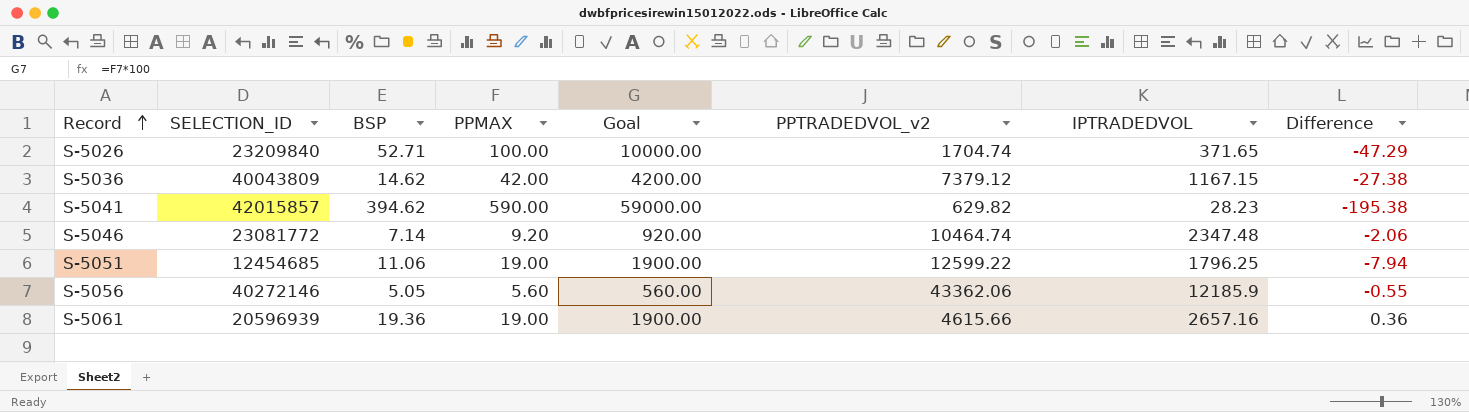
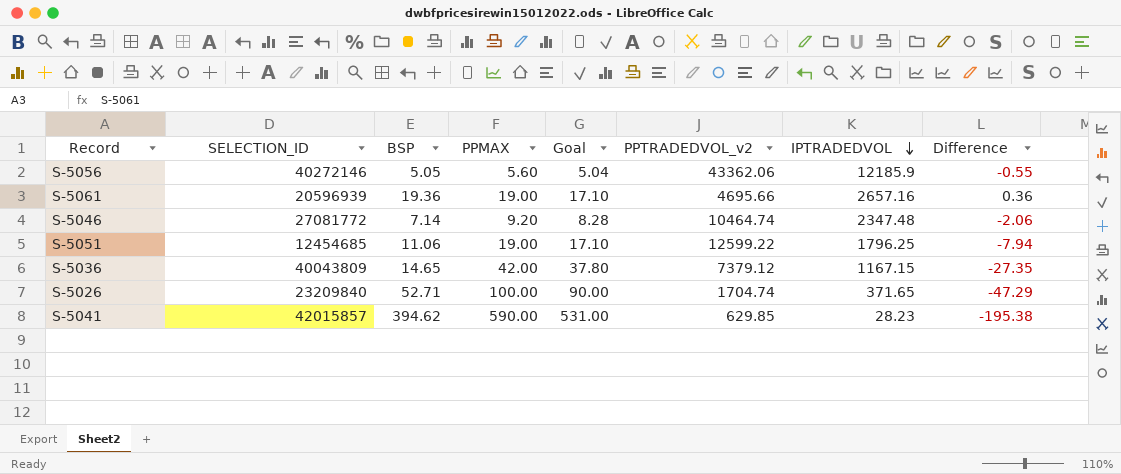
row order: Record ascending -> IPTRADEDVOL descending
column Goal | formula: [PPMAX] * 100 -> [PPMAX] * 0.9
S-5061 | PPTRADEDVOL_v2: 4615.66 -> 4695.66
S-5046 | SELECTION_ID: 23081772 -> 27081772
S-5036 | BSP: 14.62 -> 14.65
S-5036 | Difference: -27.38 -> -27.35
S-5041 | PPTRADEDVOL_v2: 629.82 -> 629.85

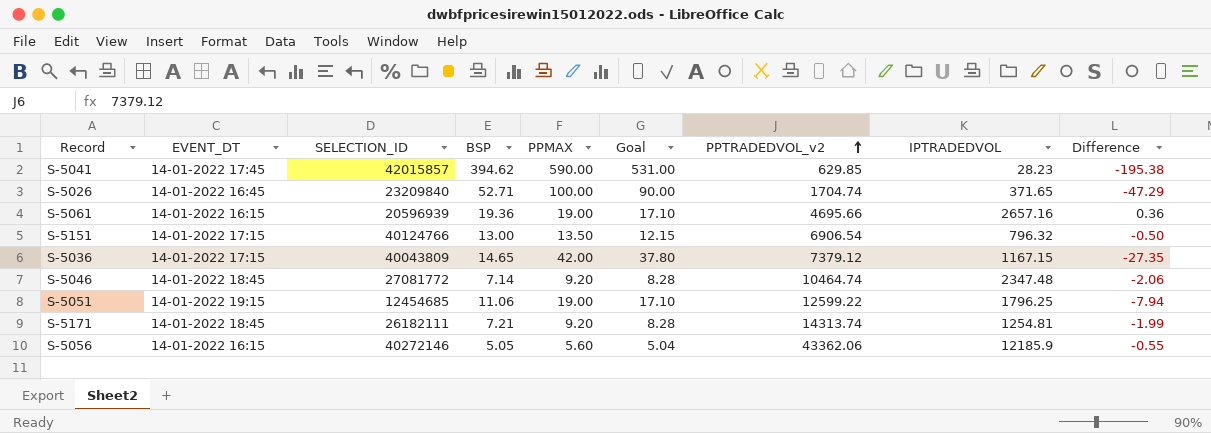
row order: IPTRADEDVOL descending -> PPTRADEDVOL_v2 ascending
column EVENT_DT | position: none -> 2
row S-5151: none -> 14-01-2022 17:15 | 40124766 | 13.00 | 13.50 | 12.15 | 6906.54 | 796.32 | -0.50
row S-5171: none -> 14-01-2022 18:45 | 26182111 | 7.21 | 9.20 | 8.28 | 14313.74 | 1254.81 | -1.99

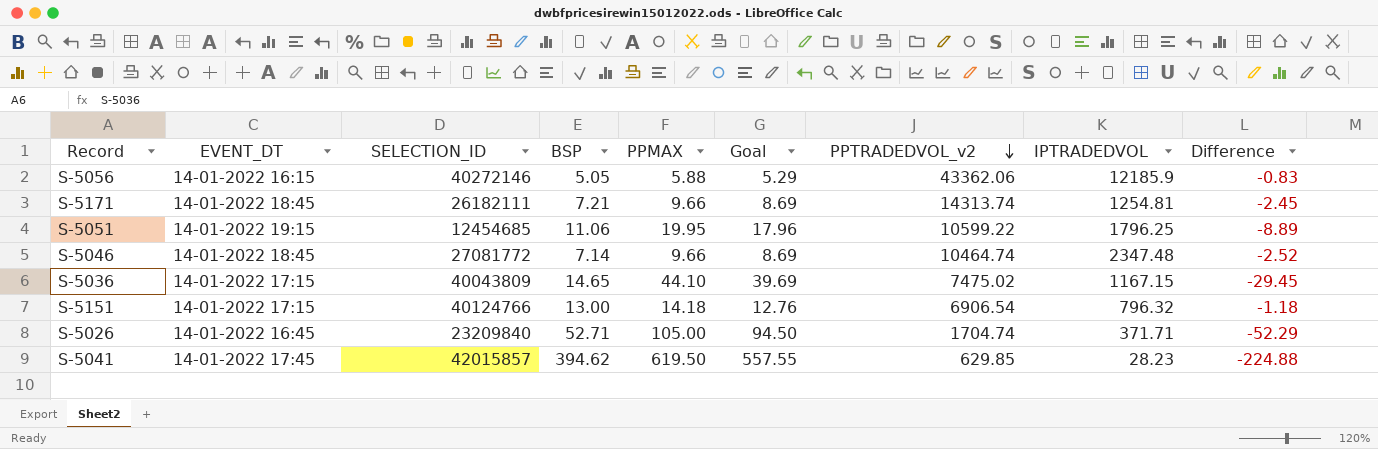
row order: PPTRADEDVOL_v2 ascending -> PPTRADEDVOL_v2 descending
row S-5061: 14-01-2022 16:15 | 20596939 | 19.36 | 19.00 | 17.10 | 4695.66 | 2657.16 | 0.36 -> none
S-5056 | PPMAX: 5.60 -> 5.88
S-5056 | Goal: 5.04 -> 5.29
S-5056 | Difference: -0.55 -> -0.83
S-5171 | PPMAX: 9.20 -> 9.66
S-5171 | Goal: 8.28 -> 8.69
S-5171 | Difference: -1.99 -> -2.45
S-5051 | PPMAX: 19.00 -> 19.95
S-5051 | Goal: 17.10 -> 17.96
S-5051 | PPTRADEDVOL_v2: 12599.22 -> 10599.22
S-5051 | Difference: -7.94 -> -8.89
S-5046 | PPMAX: 9.20 -> 9.66
S-5046 | Goal: 8.28 -> 8.69
S-5046 | Difference: -2.06 -> -2.52
S-5036 | PPMAX: 42.00 -> 44.10
S-5036 | Goal: 37.80 -> 39.69
S-5036 | PPTRADEDVOL_v2: 7379.12 -> 7475.02
S-5036 | Difference: -27.35 -> -29.45
S-5151 | PPMAX: 13.50 -> 14.18
S-5151 | Goal: 12.15 -> 12.76
S-5151 | Difference: -0.50 -> -1.18
S-5026 | PPMAX: 100.00 -> 105.00
S-5026 | Goal: 90.00 -> 94.50
S-5026 | IPTRADEDVOL: 371.65 -> 371.71
S-5026 | Difference: -47.29 -> -52.29
S-5041 | PPMAX: 590.00 -> 619.50
S-5041 | Goal: 531.00 -> 557.55
S-5041 | Difference: -195.38 -> -224.88

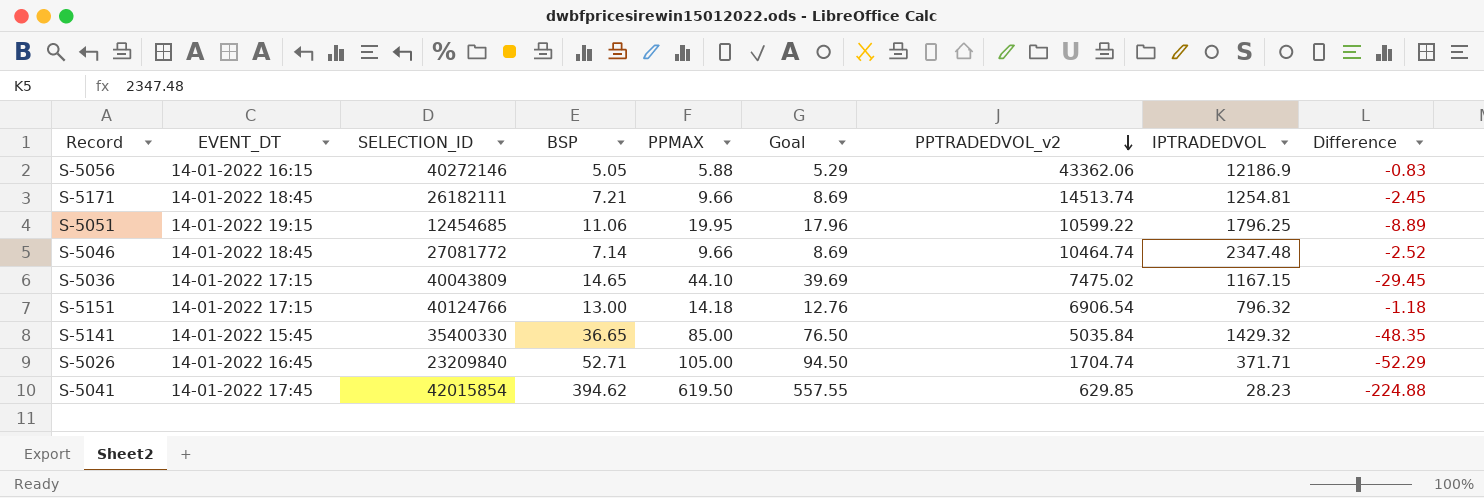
S-5056 | IPTRADEDVOL: 12185.9 -> 12186.9
S-5171 | PPTRADEDVOL_v2: 14313.74 -> 14513.74
row S-5141: none -> 14-01-2022 15:45 | 35400330 | 36.65 | 85.00 | 76.50 | 5035.84 | 1429.32 | -48.35
S-5041 | SELECTION_ID: 42015857 -> 42015854

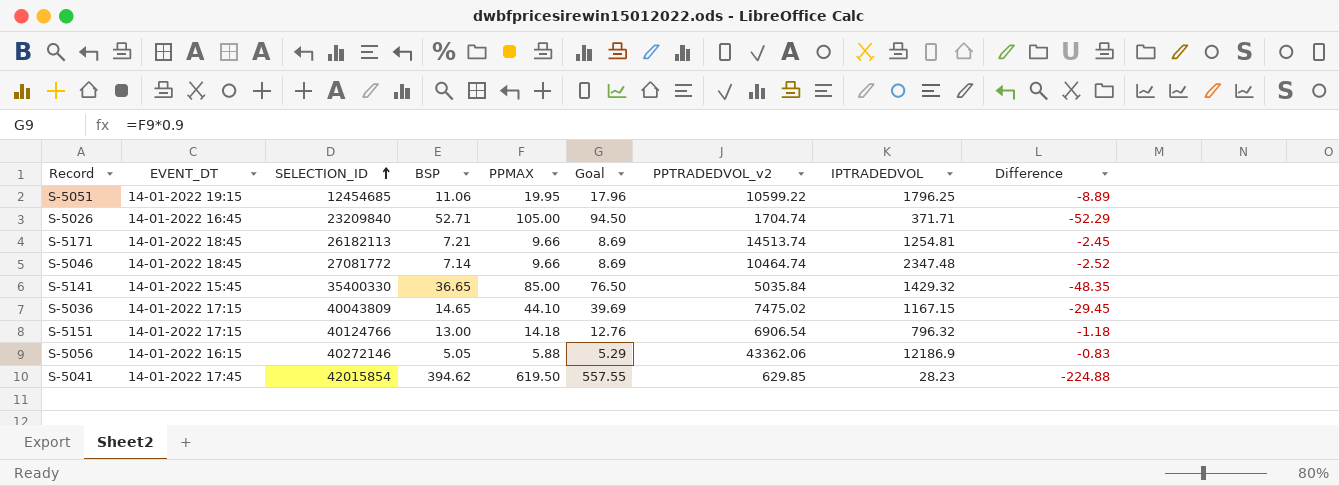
row order: PPTRADEDVOL_v2 descending -> SELECTION_ID ascending
S-5171 | SELECTION_ID: 26182111 -> 26182113

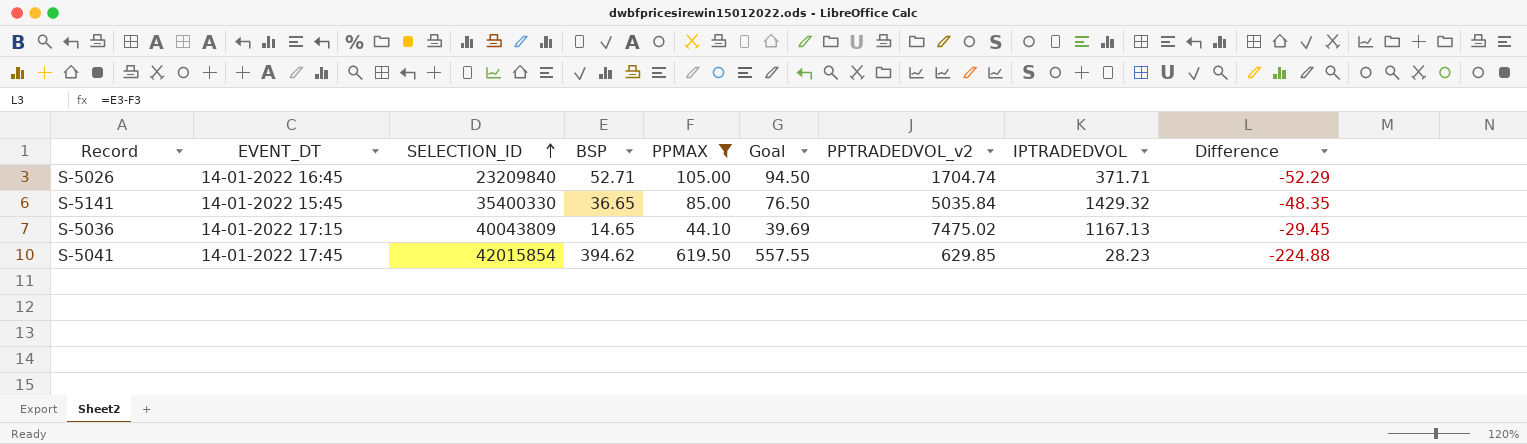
filter: none -> PPMAX >= 44.10
S-5036 | IPTRADEDVOL: 1167.15 -> 1167.13

